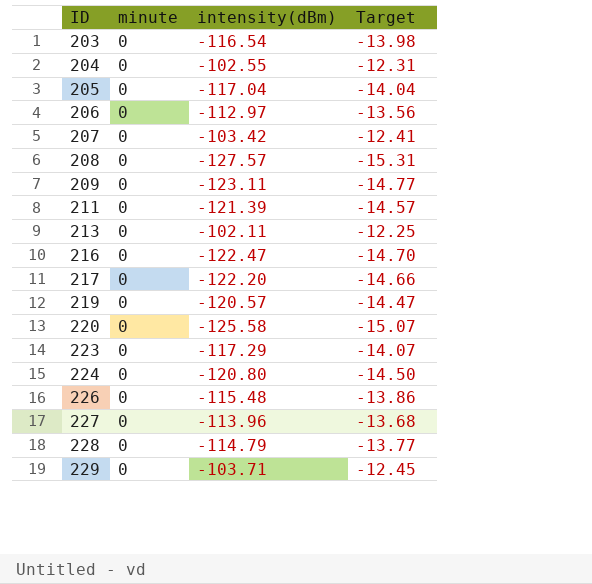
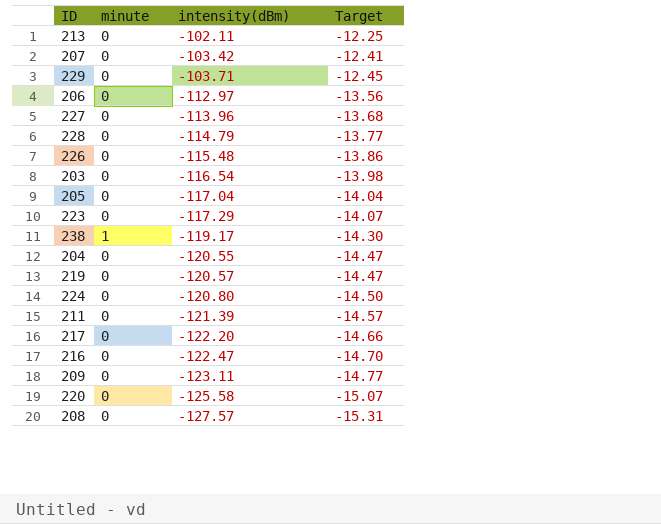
row order: ID ascending -> intensity(dBm) descending
row 238: none -> 1 | -119.17 | -14.30
204 | intensity(dBm): -102.55 -> -120.55
204 | Target: -12.31 -> -14.47

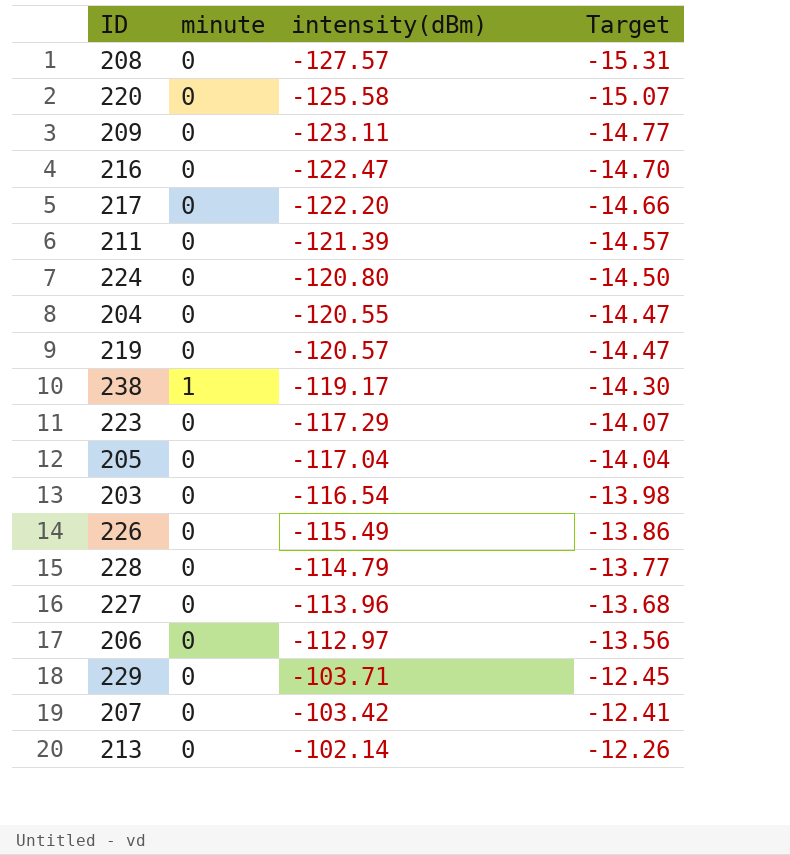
row order: intensity(dBm) descending -> Target ascending
226 | intensity(dBm): -115.48 -> -115.49
213 | intensity(dBm): -102.11 -> -102.14
213 | Target: -12.25 -> -12.26

